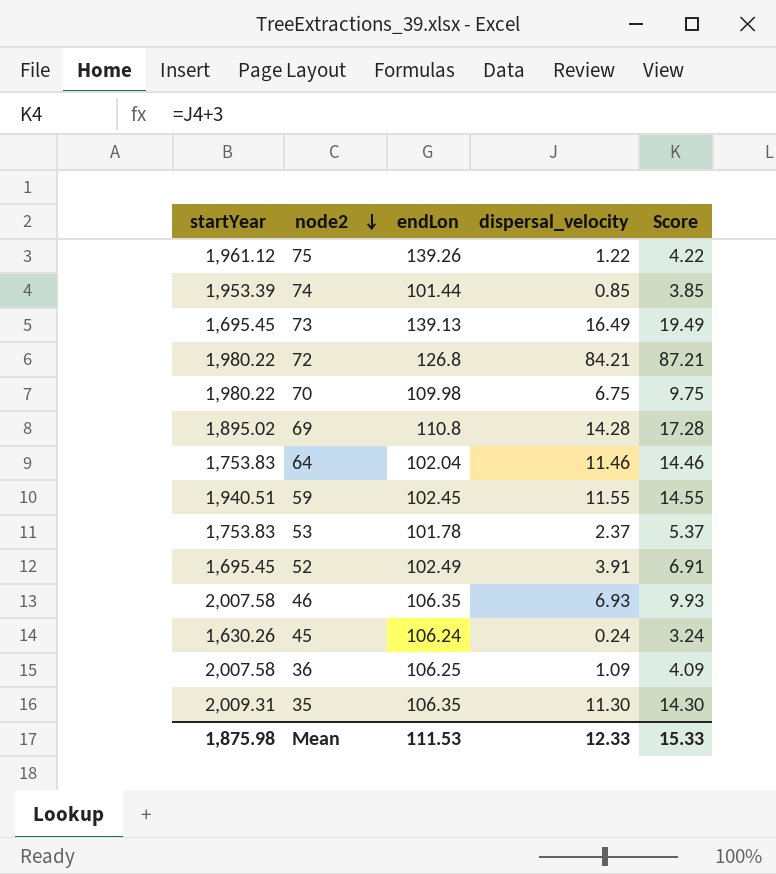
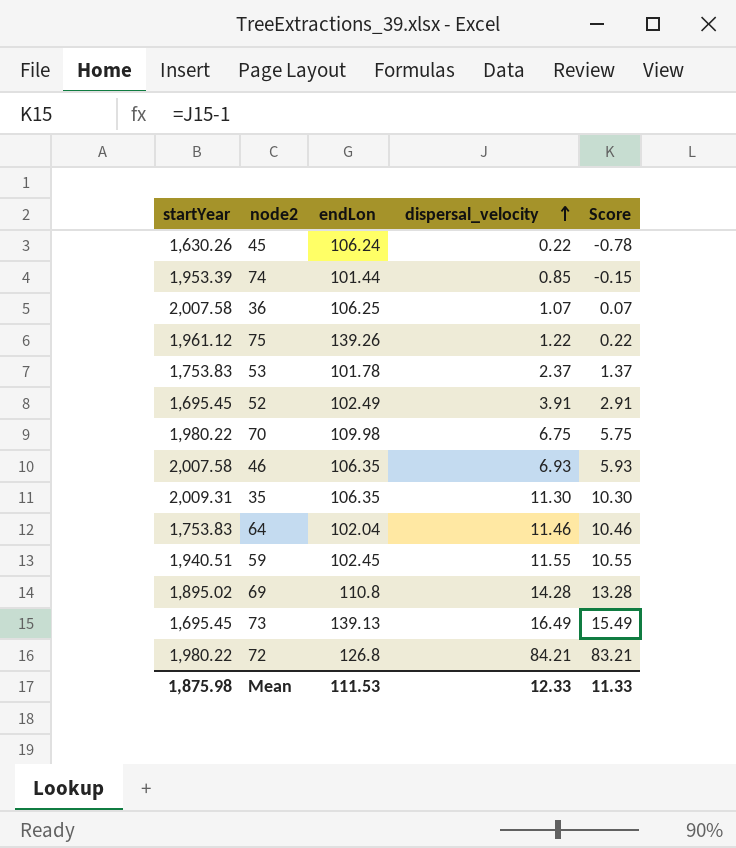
row order: node2 descending -> dispersal_velocity ascending
column Score | formula: [dispersal_velocity] + 3 -> [dispersal_velocity] - 1
45 | dispersal_velocity: 0.24 -> 0.22
36 | dispersal_velocity: 1.09 -> 1.07
Mean | Score: 15.33 -> 11.33

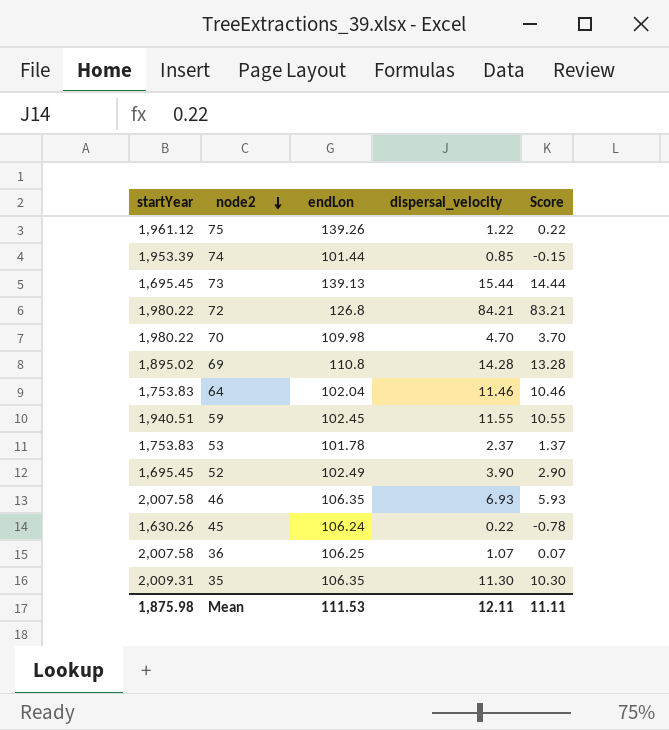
row order: dispersal_velocity ascending -> node2 descending
73 | dispersal_velocity: 16.49 -> 15.44
73 | Score: 15.49 -> 14.44
70 | dispersal_velocity: 6.75 -> 4.70
70 | Score: 5.75 -> 3.70
52 | dispersal_velocity: 3.91 -> 3.90
52 | Score: 2.91 -> 2.90
Mean | dispersal_velocity: 12.33 -> 12.11
Mean | Score: 11.33 -> 11.11

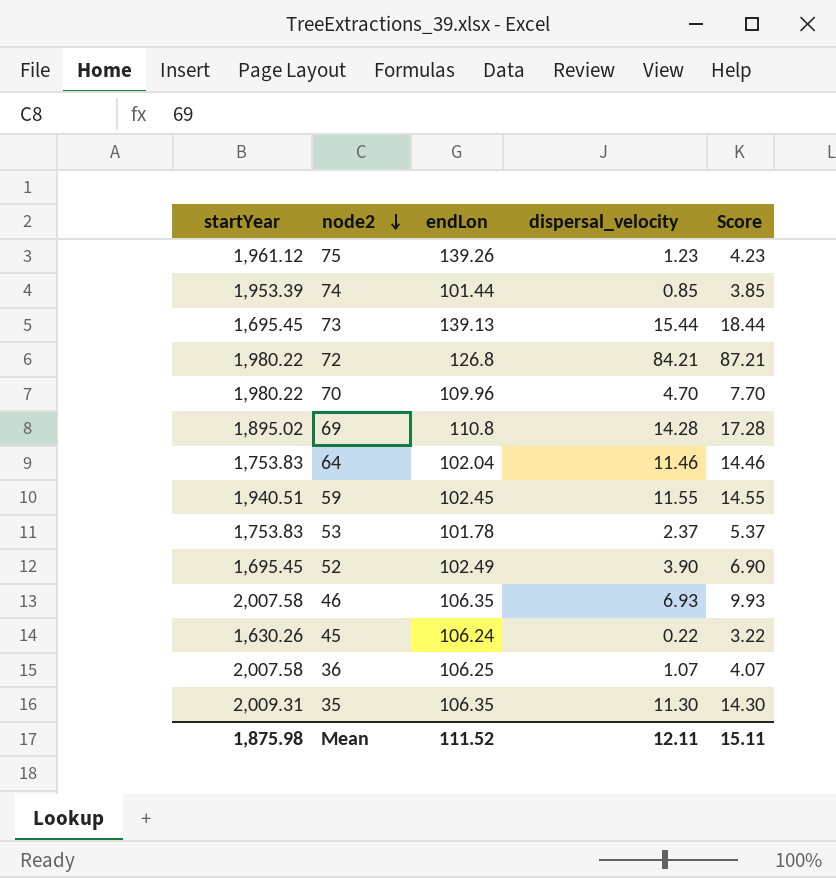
column Score | formula: [dispersal_velocity] - 1 -> [dispersal_velocity] + 3
75 | dispersal_velocity: 1.22 -> 1.23
70 | endLon: 109.98 -> 109.96
Mean | endLon: 111.53 -> 111.52
Mean | Score: 11.11 -> 15.11

